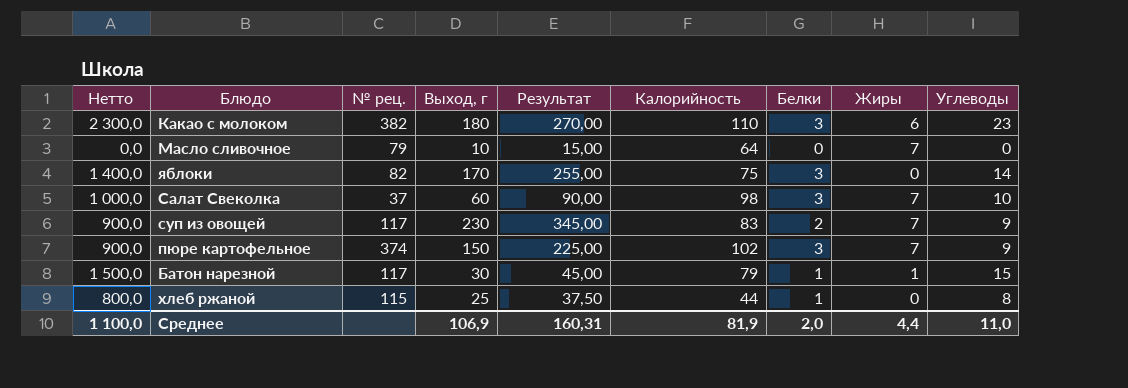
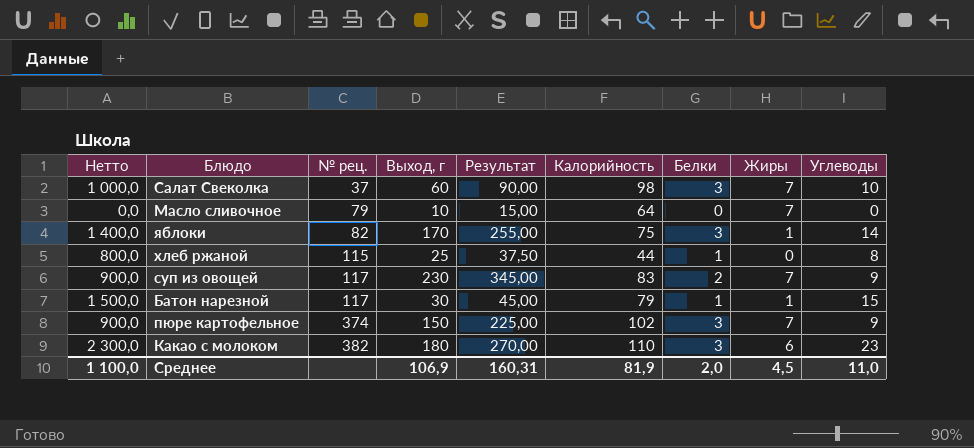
row order: none -> № рец. ascending
яблоки | Жиры: 0 -> 1
Среднее | Жиры: 4,4 -> 4,5

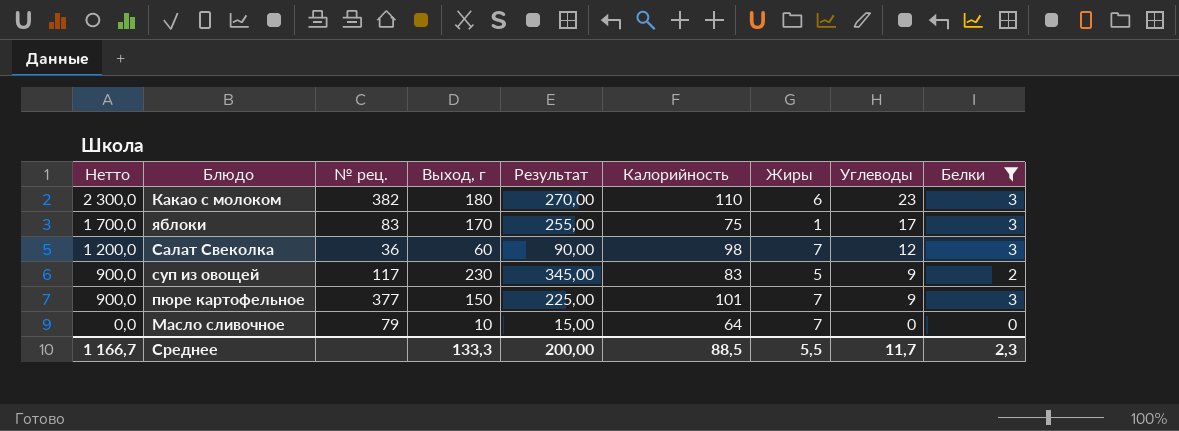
filter: none -> Белки != 1
row order: № рец. ascending -> Нетто descending
column Белки | position: 7 -> 9
яблоки | Нетто: 1 400,0 -> 1 700,0
яблоки | № рец.: 82 -> 83
яблоки | Углеводы: 14 -> 17
Салат Свеколка | Нетто: 1 000,0 -> 1 200,0
Салат Свеколка | № рец.: 37 -> 36
Салат Свеколка | Углеводы: 10 -> 12
суп из овощей | Жиры: 7 -> 5
пюре картофельное | № рец.: 374 -> 377
пюре картофельное | Калорийность: 102 -> 101
Среднее | Нетто: 1 100,0 -> 1 166,7
Среднее | Выход, г: 106,9 -> 133,3
Среднее | Результат: 160,31 -> 200,00
Среднее | Калорийность: 81,9 -> 88,5
Среднее | Жиры: 4,5 -> 5,5
Среднее | Углеводы: 11,0 -> 11,7
Среднее | Белки: 2,0 -> 2,3

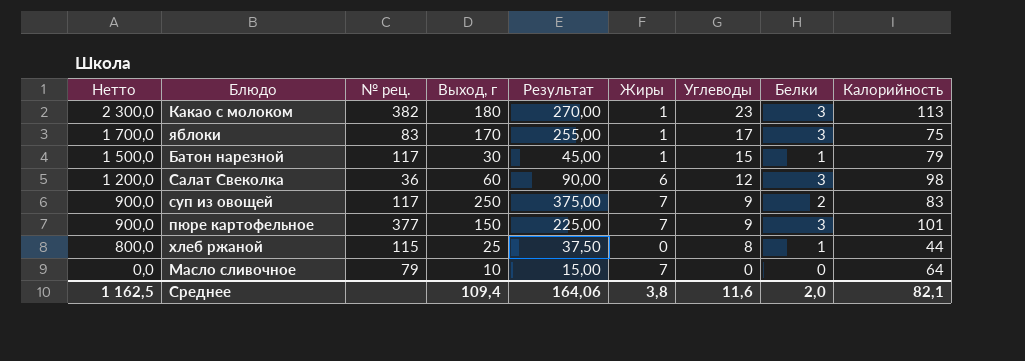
filter: Белки != 1 -> none
column Калорийность | position: 6 -> 9
Какао с молоком | Жиры: 6 -> 1
Какао с молоком | Калорийность: 110 -> 113
Салат Свеколка | Жиры: 7 -> 6
суп из овощей | Выход, г: 230 -> 250
суп из овощей | Результат: 345,00 -> 375,00
суп из овощей | Жиры: 5 -> 7
Среднее | Нетто: 1 166,7 -> 1 162,5
Среднее | Выход, г: 133,3 -> 109,4
Среднее | Результат: 200,00 -> 164,06
Среднее | Жиры: 5,5 -> 3,8
Среднее | Углеводы: 11,7 -> 11,6
Среднее | Белки: 2,3 -> 2,0
Среднее | Калорийность: 88,5 -> 82,1

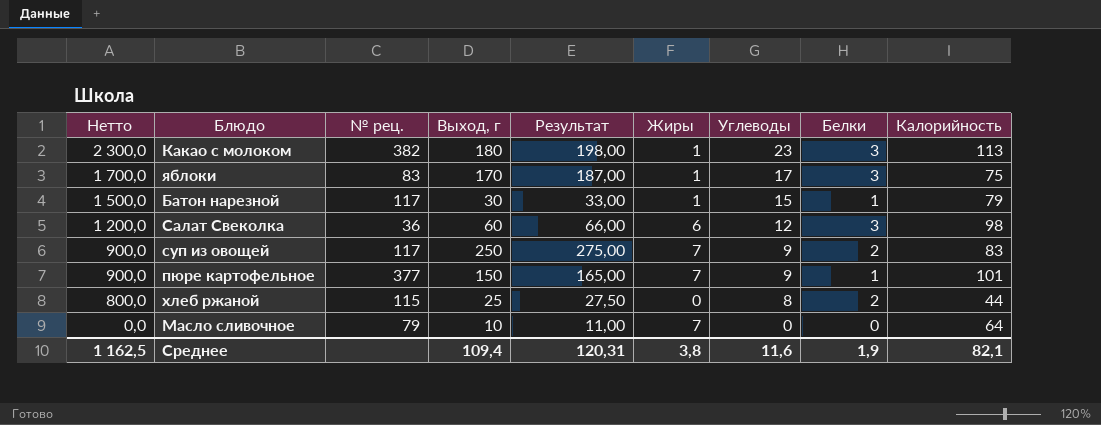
column Результат | formula: [Выход, г] * 1,5 -> [Выход, г] * 1,1
пюре картофельное | Белки: 3 -> 1
хлеб ржаной | Белки: 1 -> 2
Среднее | Результат: 164,06 -> 120,31
Среднее | Белки: 2,0 -> 1,9

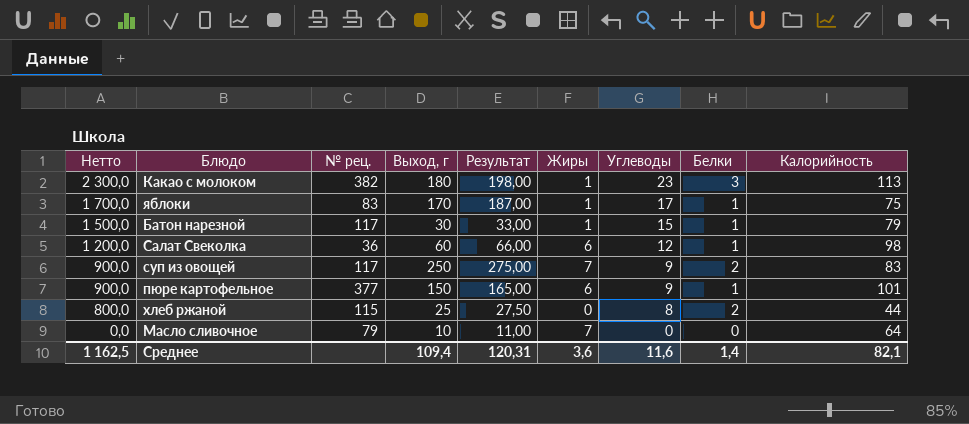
яблоки | Белки: 3 -> 1
Салат Свеколка | Белки: 3 -> 1
пюре картофельное | Жиры: 7 -> 6
Среднее | Жиры: 3,8 -> 3,6
Среднее | Белки: 1,9 -> 1,4

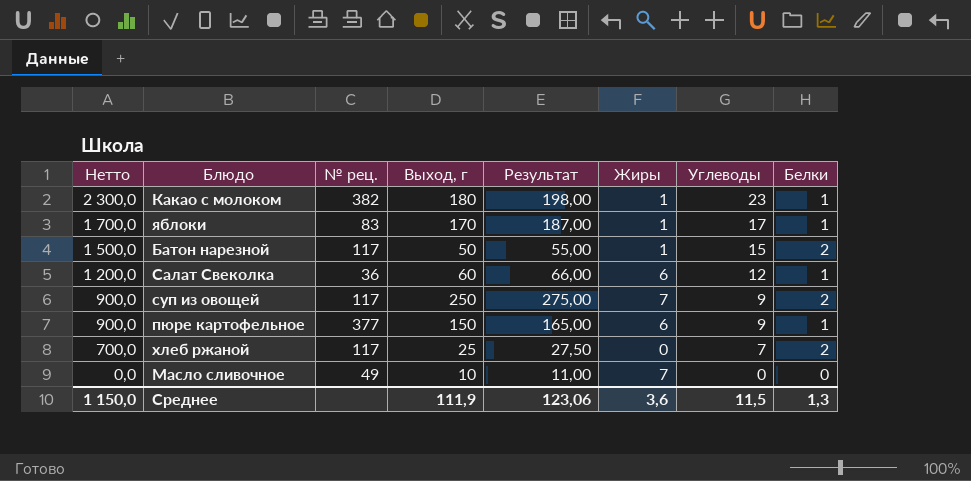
column Калорийность | position: 9 -> none
Какао с молоком | Белки: 3 -> 1
Батон нарезной | Выход, г: 30 -> 50
Батон нарезной | Результат: 33,00 -> 55,00
Батон нарезной | Белки: 1 -> 2
хлеб ржаной | Нетто: 800,0 -> 700,0
хлеб ржаной | № рец.: 115 -> 117
хлеб ржаной | Углеводы: 8 -> 7
Масло сливочное | № рец.: 79 -> 49
Среднее | Нетто: 1 162,5 -> 1 150,0
Среднее | Выход, г: 109,4 -> 111,9
Среднее | Результат: 120,31 -> 123,06
Среднее | Углеводы: 11,6 -> 11,5
Среднее | Белки: 1,4 -> 1,3

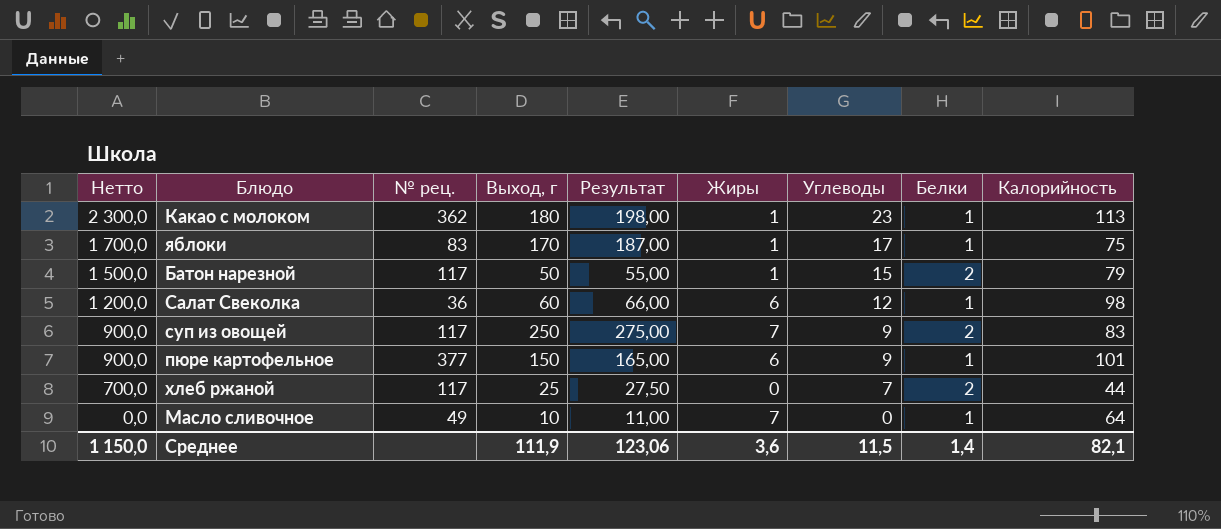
column Калорийность | position: none -> 9
Какао с молоком | № рец.: 382 -> 362
Масло сливочное | Белки: 0 -> 1
Среднее | Белки: 1,3 -> 1,4

